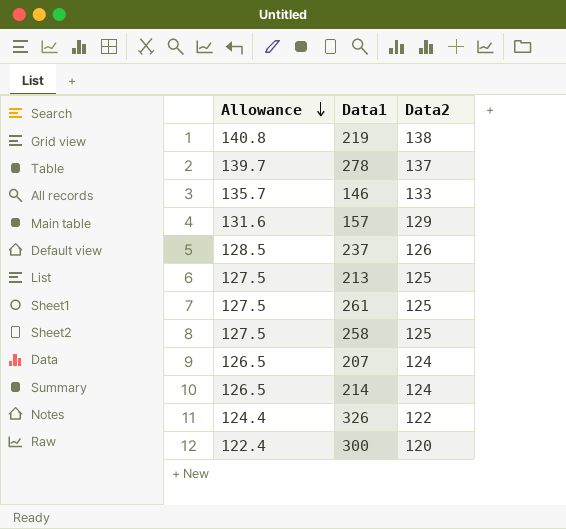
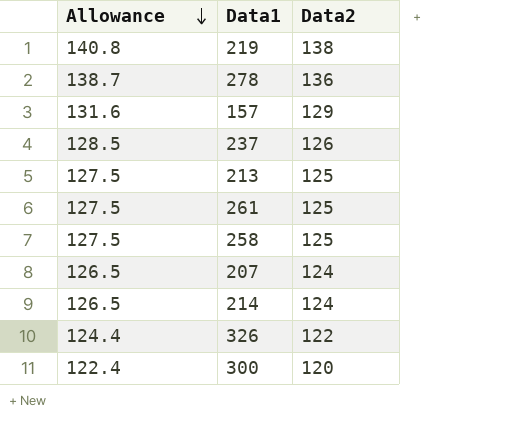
row 146: 135.7 | 133 -> none
278 | Allowance: 139.7 -> 138.7
278 | Data2: 137 -> 136

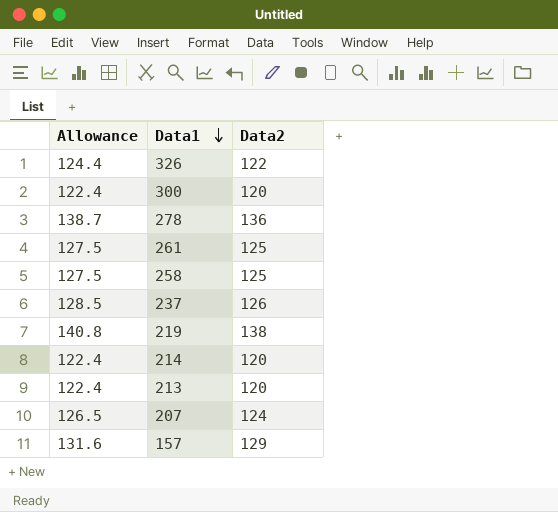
row order: Allowance descending -> Data1 descending
214 | Allowance: 126.5 -> 122.4
214 | Data2: 124 -> 120
213 | Allowance: 127.5 -> 122.4
213 | Data2: 125 -> 120

